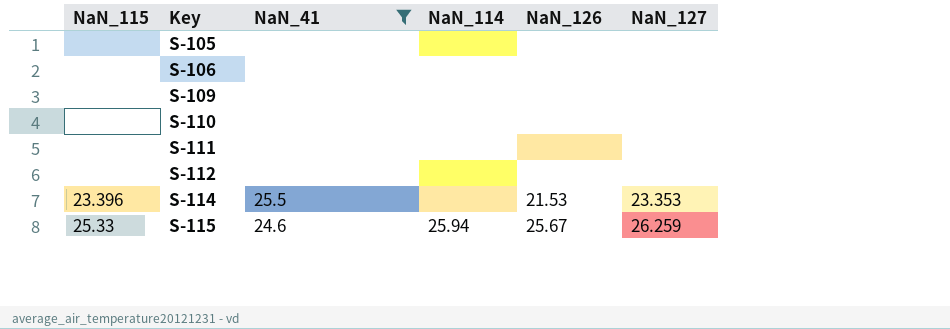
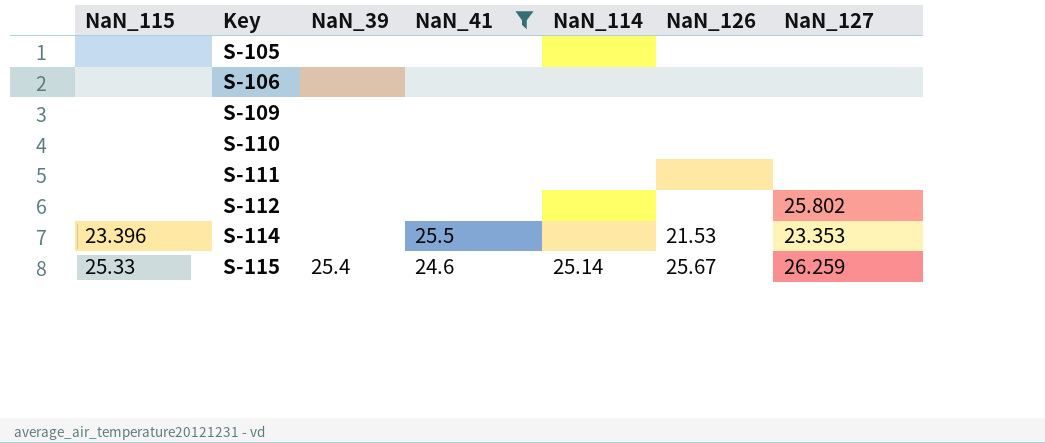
column NaN_39 | position: none -> 3
S-112 | NaN_127: none -> 25.802
S-115 | NaN_114: 25.94 -> 25.14

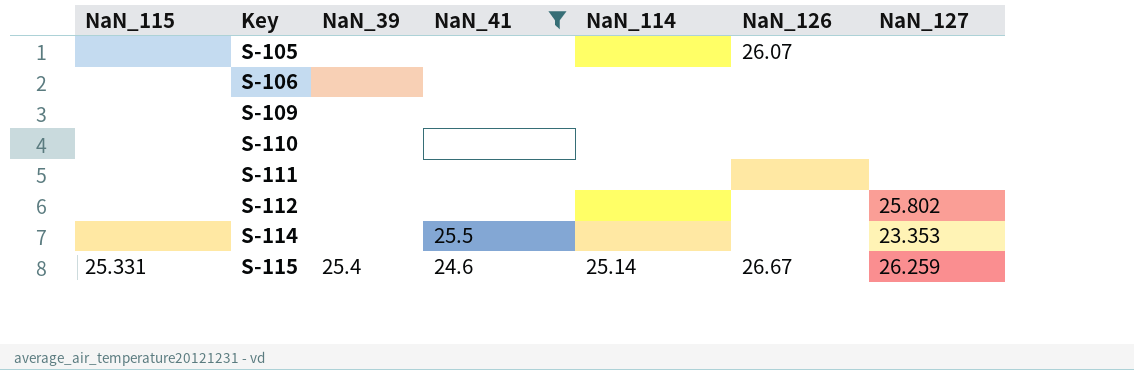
S-105 | NaN_126: none -> 26.07
S-114 | NaN_115: 23.396 -> none
S-114 | NaN_126: 21.53 -> none
S-115 | NaN_115: 25.33 -> 25.331
S-115 | NaN_126: 25.67 -> 26.67

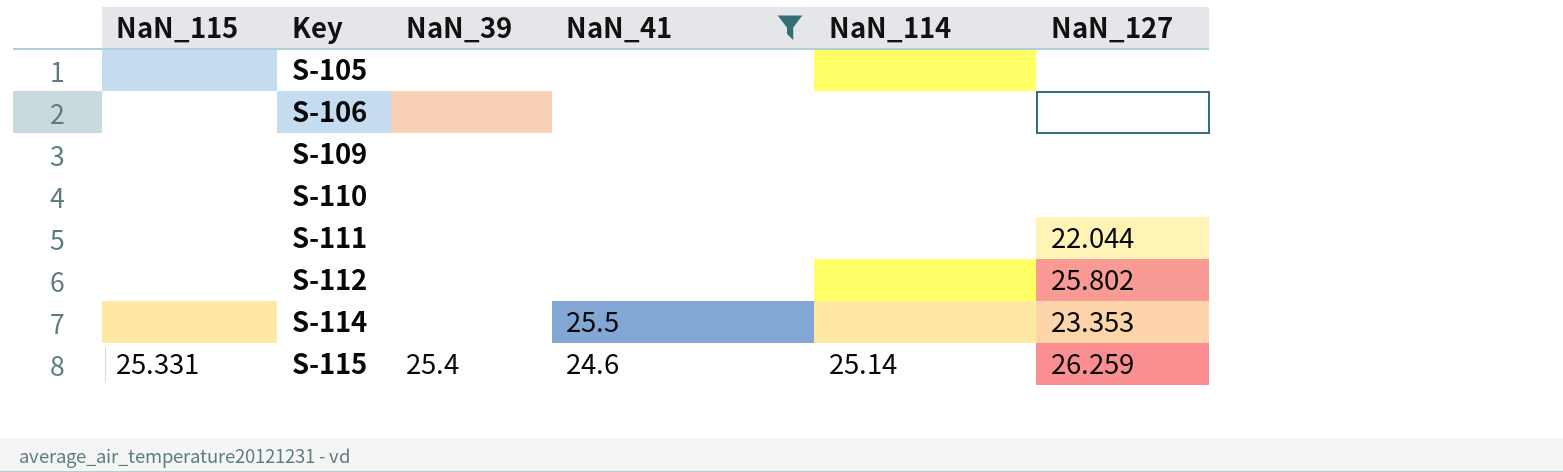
column NaN_126 | position: 6 -> none
S-111 | NaN_127: none -> 22.044

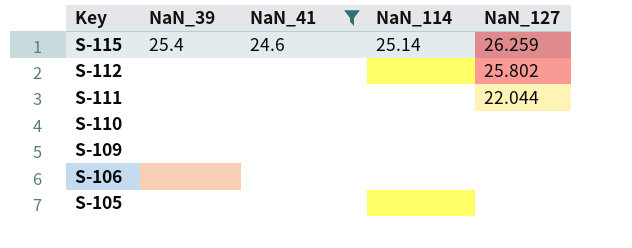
row order: Key ascending -> Key descending
column NaN_115 | position: 1 -> none
row S-114: none | none | 25.5 | none | 23.353 -> none

